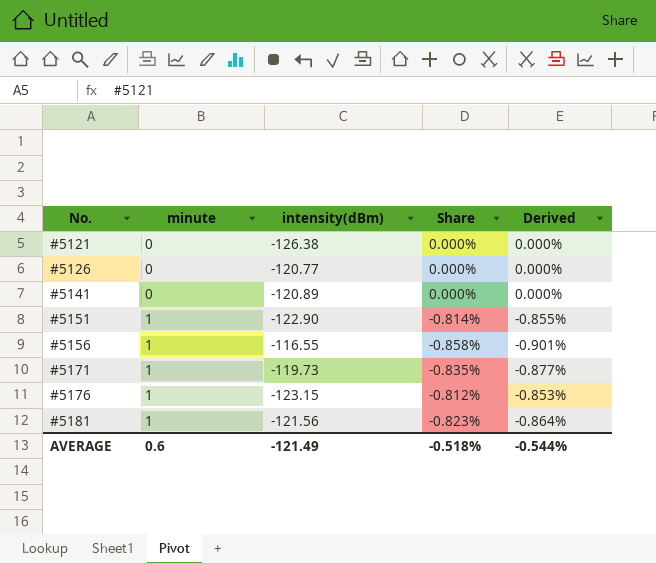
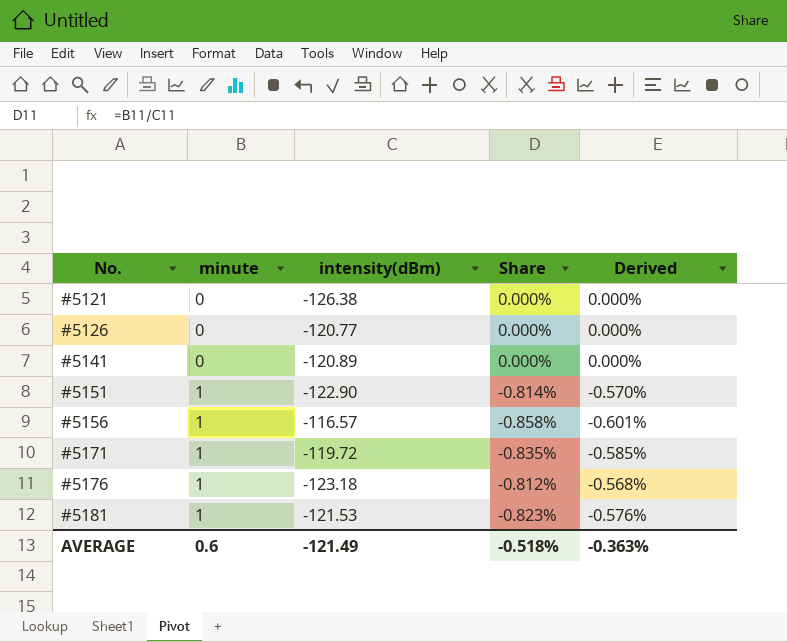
column Derived | formula: [Share] * 1.05 -> [Share] * 0.7
#5156 | intensity(dBm): -116.55 -> -116.57
#5171 | intensity(dBm): -119.73 -> -119.72
#5176 | intensity(dBm): -123.15 -> -123.18
#5181 | intensity(dBm): -121.56 -> -121.53
AVERAGE | Derived: -0.544% -> -0.363%

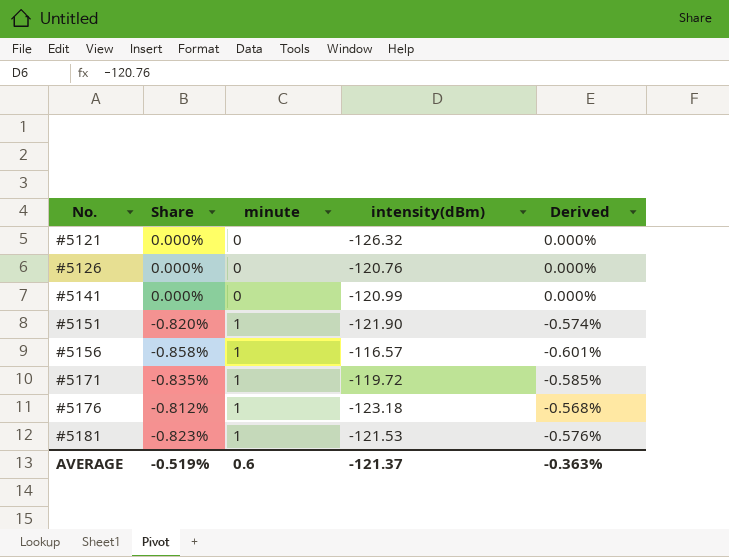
column Share | position: 4 -> 2
#5121 | intensity(dBm): -126.38 -> -126.32
#5126 | intensity(dBm): -120.77 -> -120.76
#5141 | intensity(dBm): -120.89 -> -120.99
#5151 | Share: -0.814% -> -0.820%
#5151 | intensity(dBm): -122.90 -> -121.90
#5151 | Derived: -0.570% -> -0.574%
AVERAGE | Share: -0.518% -> -0.519%
AVERAGE | intensity(dBm): -121.49 -> -121.37

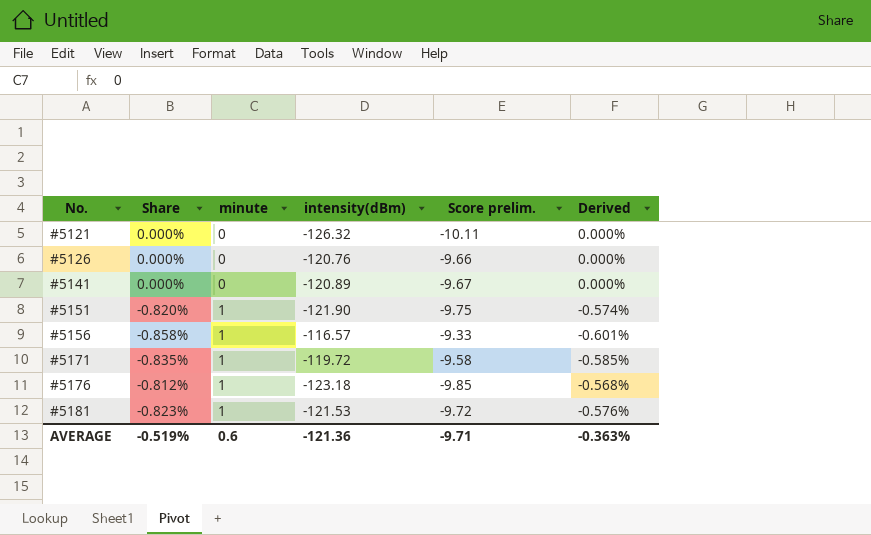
column Score prelim. | formula: none -> [intensity(dBm)] * 0.08
#5141 | intensity(dBm): -120.99 -> -120.89
AVERAGE | intensity(dBm): -121.37 -> -121.36

